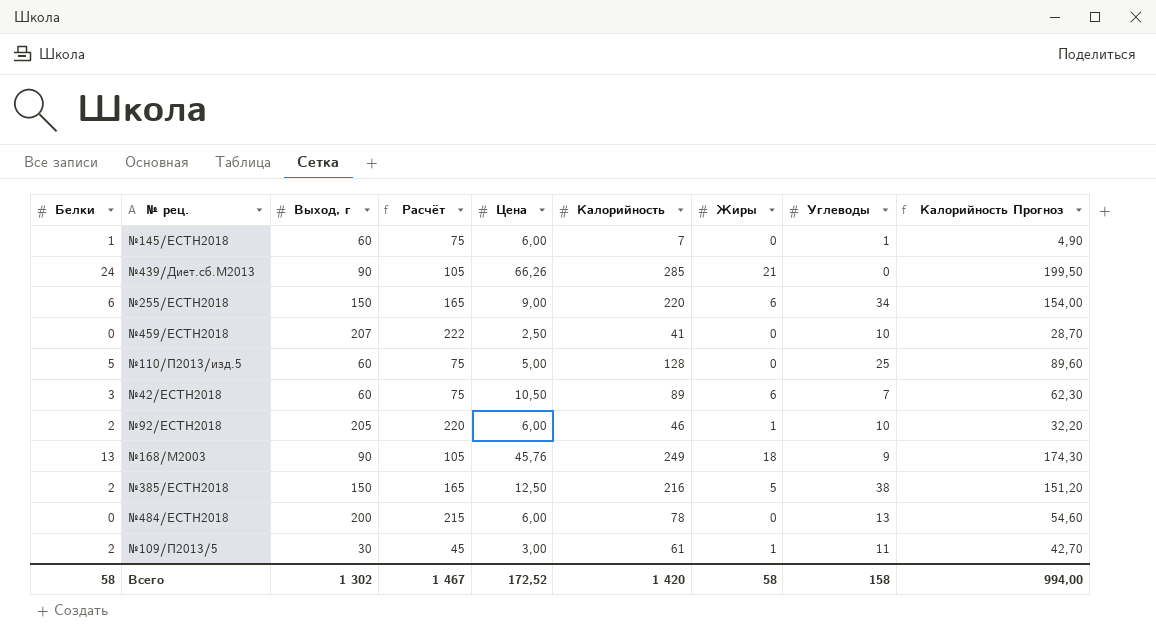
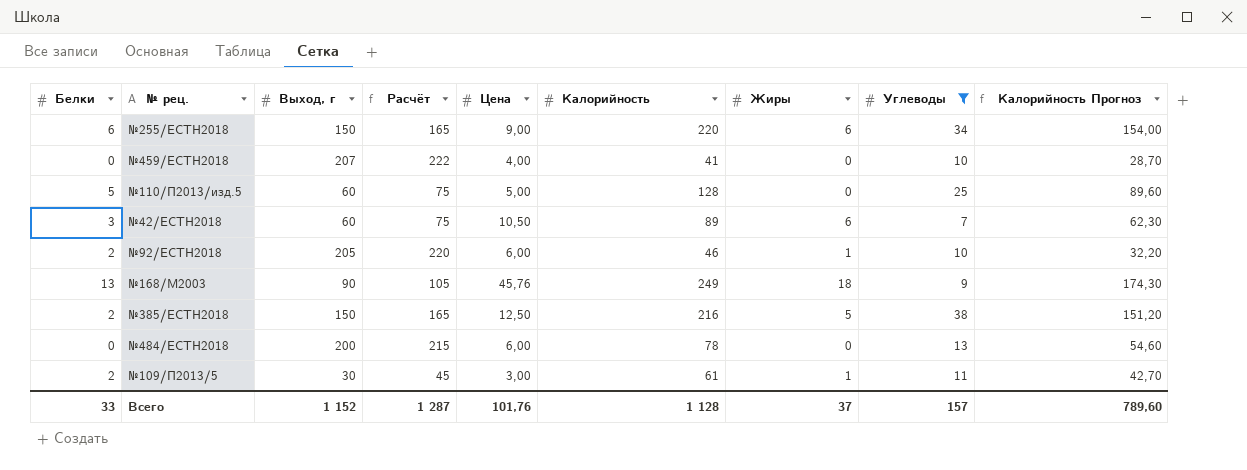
filter: none -> Углеводы >= 7
№459/ЕСТН2018 | Цена: 2,50 -> 4,00
Всего | Белки: 58 -> 33
Всего | Выход, г: 1 302 -> 1 152
Всего | Расчёт: 1 467 -> 1 287
Всего | Цена: 172,52 -> 101,76
Всего | Калорийность: 1 420 -> 1 128
Всего | Жиры: 58 -> 37
Всего | Углеводы: 158 -> 157
Всего | Калорийность Прогноз: 994,00 -> 789,60

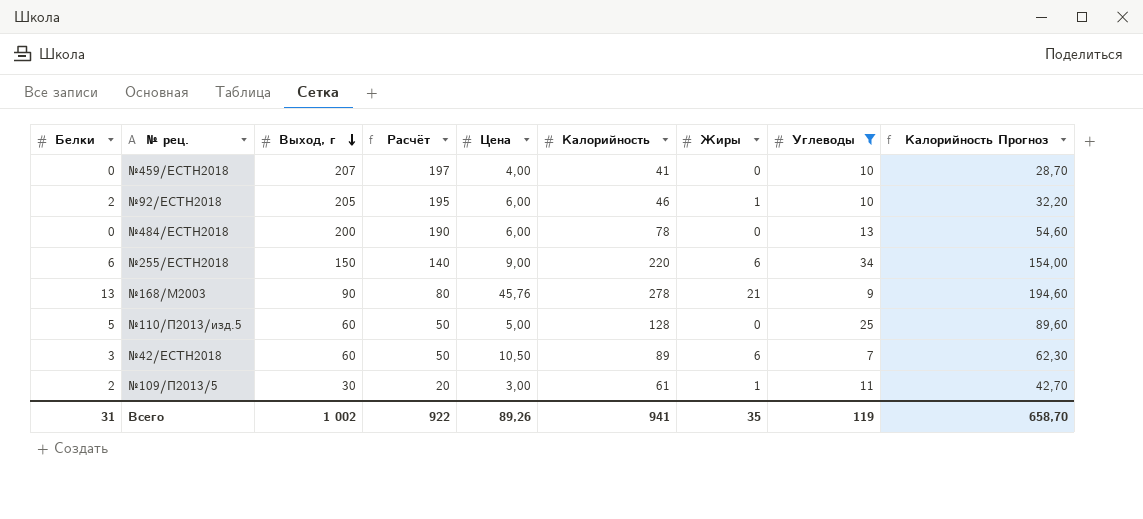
row order: none -> Выход, г descending
column Расчёт | formula: [Выход, г] + 15 -> [Выход, г] - 10
row №385/ЕСТН2018: 2 | 150 | 165 | 12,50 | 216 | 5 | 38 | 151,20 -> none
№168/М2003 | Калорийность: 249 -> 278
№168/М2003 | Жиры: 18 -> 21
№168/М2003 | Калорийность Прогноз: 174,30 -> 194,60
Всего | Белки: 33 -> 31
Всего | Выход, г: 1 152 -> 1 002
Всего | Расчёт: 1 287 -> 922
Всего | Цена: 101,76 -> 89,26
Всего | Калорийность: 1 128 -> 941
Всего | Жиры: 37 -> 35
Всего | Углеводы: 157 -> 119
Всего | Калорийность Прогноз: 789,60 -> 658,70

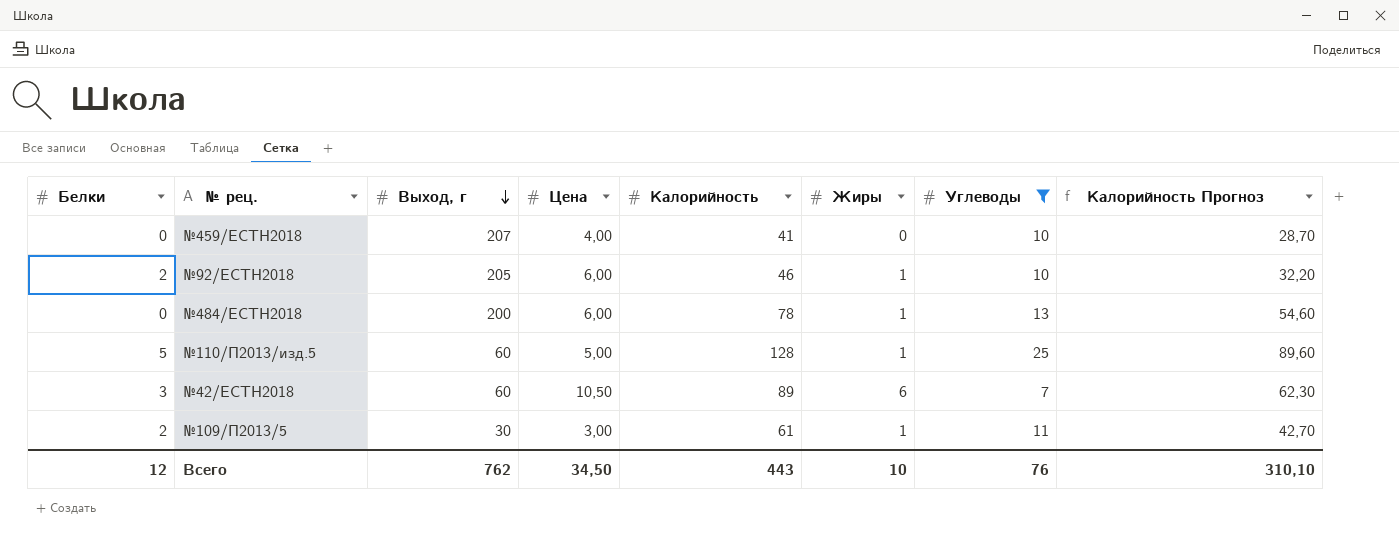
column Расчёт | formula: [Выход, г] - 10 -> none
row №255/ЕСТН2018: 6 | 150 | 140 | 9,00 | 220 | 6 | 34 | 154,00 -> none
row №168/М2003: 13 | 90 | 80 | 45,76 | 278 | 21 | 9 | 194,60 -> none
№484/ЕСТН2018 | Жиры: 0 -> 1
№110/П2013/изд.5 | Жиры: 0 -> 1
Всего | Белки: 31 -> 12
Всего | Выход, г: 1 002 -> 762
Всего | Цена: 89,26 -> 34,50
Всего | Калорийность: 941 -> 443
Всего | Жиры: 35 -> 10
Всего | Углеводы: 119 -> 76
Всего | Калорийность Прогноз: 658,70 -> 310,10

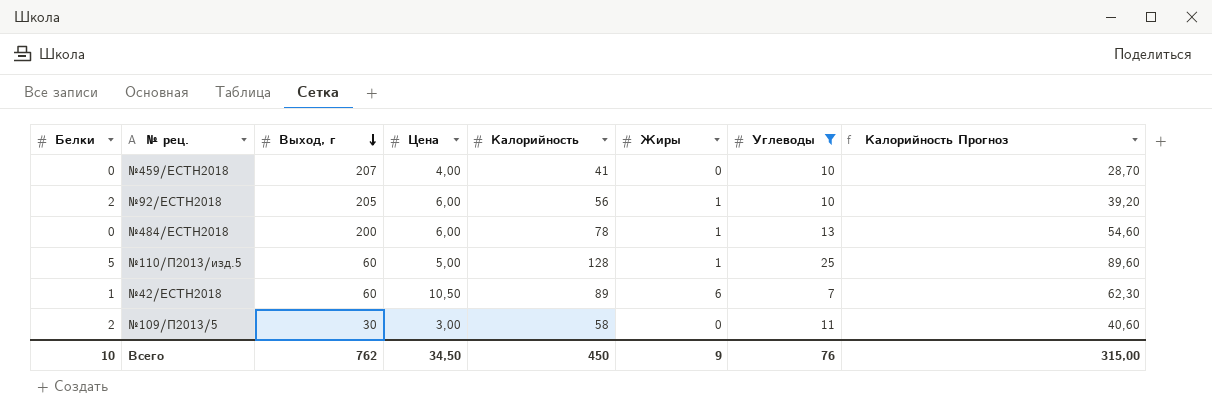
№92/ЕСТН2018 | Калорийность: 46 -> 56
№92/ЕСТН2018 | Калорийность Прогноз: 32,20 -> 39,20
№42/ЕСТН2018 | Белки: 3 -> 1
№109/П2013/5 | Калорийность: 61 -> 58
№109/П2013/5 | Жиры: 1 -> 0
№109/П2013/5 | Калорийность Прогноз: 42,70 -> 40,60
Всего | Белки: 12 -> 10
Всего | Калорийность: 443 -> 450
Всего | Жиры: 10 -> 9
Всего | Калорийность Прогноз: 310,10 -> 315,00

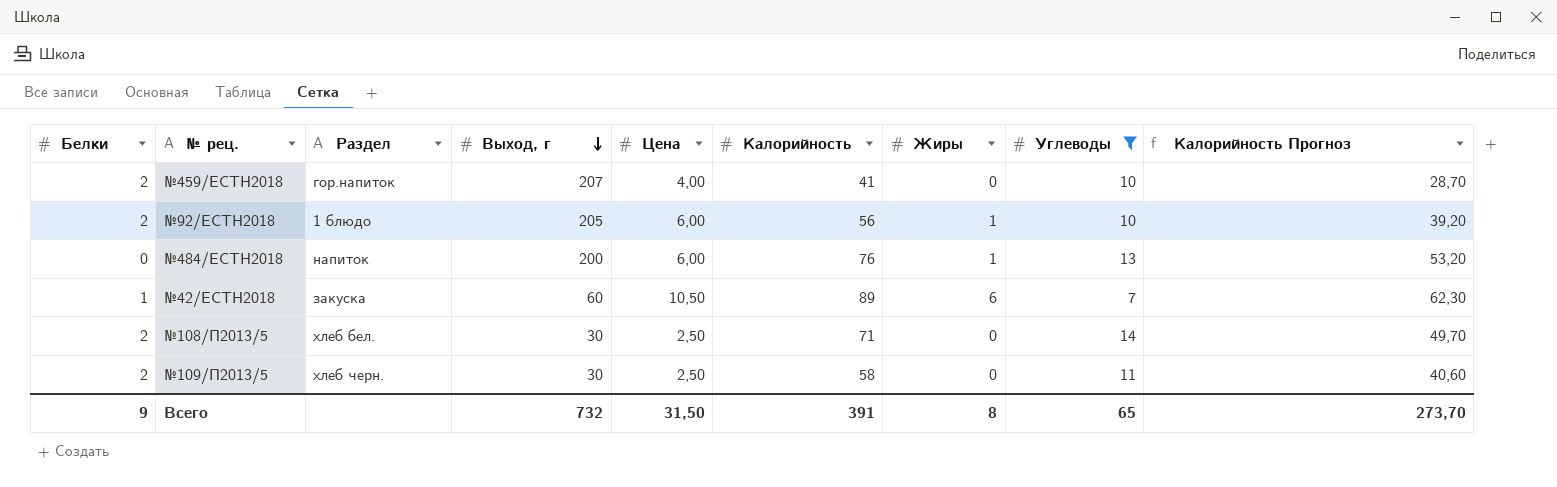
column Раздел | position: none -> 3
row №110/П2013/изд.5: 5 | 60 | 5,00 | 128 | 1 | 25 | 89,60 -> none
№459/ЕСТН2018 | Белки: 0 -> 2
№484/ЕСТН2018 | Калорийность: 78 -> 76
№484/ЕСТН2018 | Калорийность Прогноз: 54,60 -> 53,20
row №108/П2013/5: none -> 2 | хлеб бел. | 30 | 2,50 | 71 | 0 | 14 | 49,70
№109/П2013/5 | Цена: 3,00 -> 2,50
Всего | Белки: 10 -> 9
Всего | Выход, г: 762 -> 732
Всего | Цена: 34,50 -> 31,50
Всего | Калорийность: 450 -> 391
Всего | Жиры: 9 -> 8
Всего | Углеводы: 76 -> 65
Всего | Калорийность Прогноз: 315,00 -> 273,70

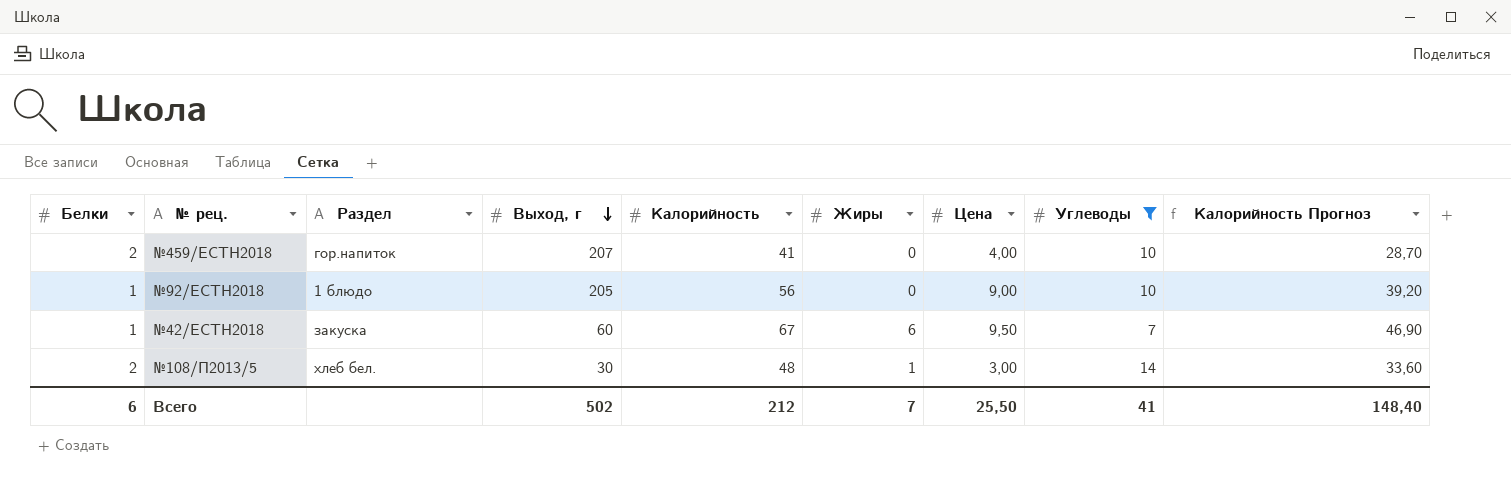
column Цена | position: 5 -> 7
row №484/ЕСТН2018: 0 | напиток | 200 | 6,00 | 76 | 1 | 13 | 53,20 -> none
row №109/П2013/5: 2 | хлеб черн. | 30 | 2,50 | 58 | 0 | 11 | 40,60 -> none
№92/ЕСТН2018 | Белки: 2 -> 1
№92/ЕСТН2018 | Жиры: 1 -> 0
№92/ЕСТН2018 | Цена: 6,00 -> 9,00
№42/ЕСТН2018 | Калорийность: 89 -> 67
№42/ЕСТН2018 | Цена: 10,50 -> 9,50
№42/ЕСТН2018 | Калорийность Прогноз: 62,30 -> 46,90
№108/П2013/5 | Калорийность: 71 -> 48
№108/П2013/5 | Жиры: 0 -> 1
№108/П2013/5 | Цена: 2,50 -> 3,00
№108/П2013/5 | Калорийность Прогноз: 49,70 -> 33,60
Всего | Белки: 9 -> 6
Всего | Выход, г: 732 -> 502
Всего | Калорийность: 391 -> 212
Всего | Жиры: 8 -> 7
Всего | Цена: 31,50 -> 25,50
Всего | Углеводы: 65 -> 41
Всего | Калорийность Прогноз: 273,70 -> 148,40

